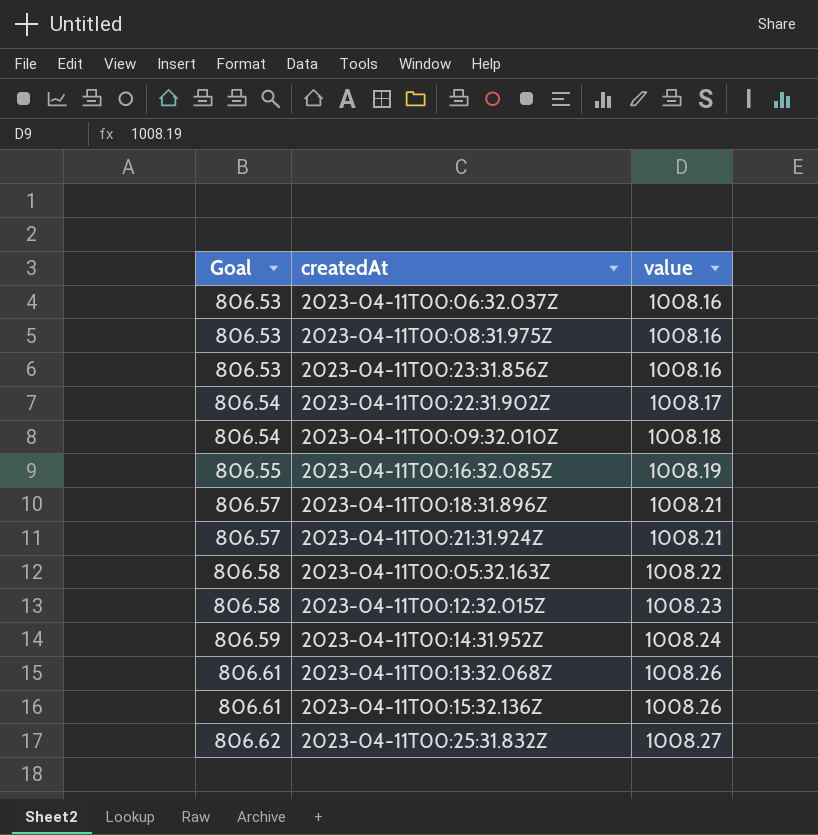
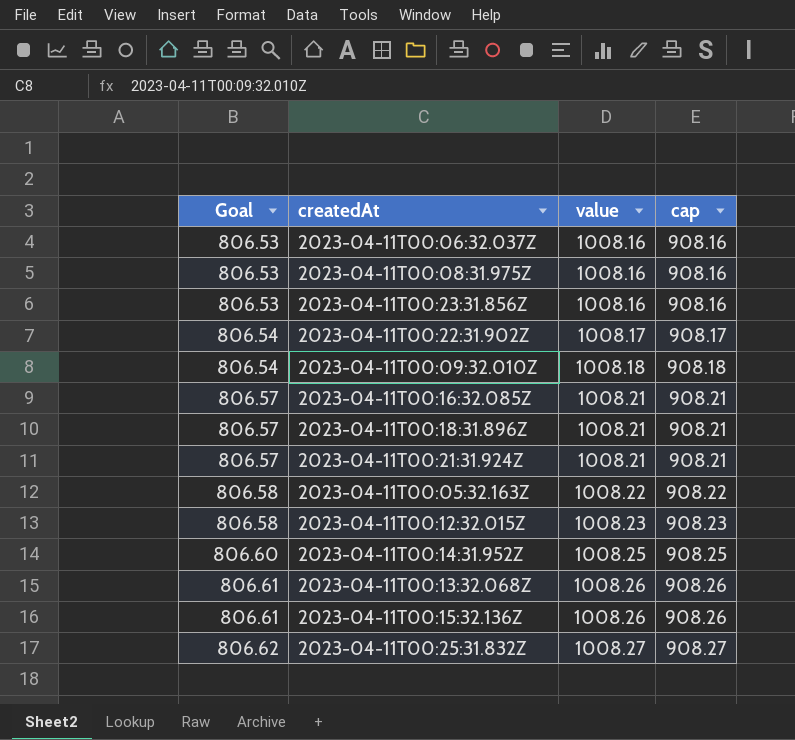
column cap | formula: none -> [value] - 100
2023-04-11T00:16:32.085Z | Goal: 806.55 -> 806.57
2023-04-11T00:16:32.085Z | value: 1008.19 -> 1008.21
2023-04-11T00:14:31.952Z | Goal: 806.59 -> 806.60
2023-04-11T00:14:31.952Z | value: 1008.24 -> 1008.25

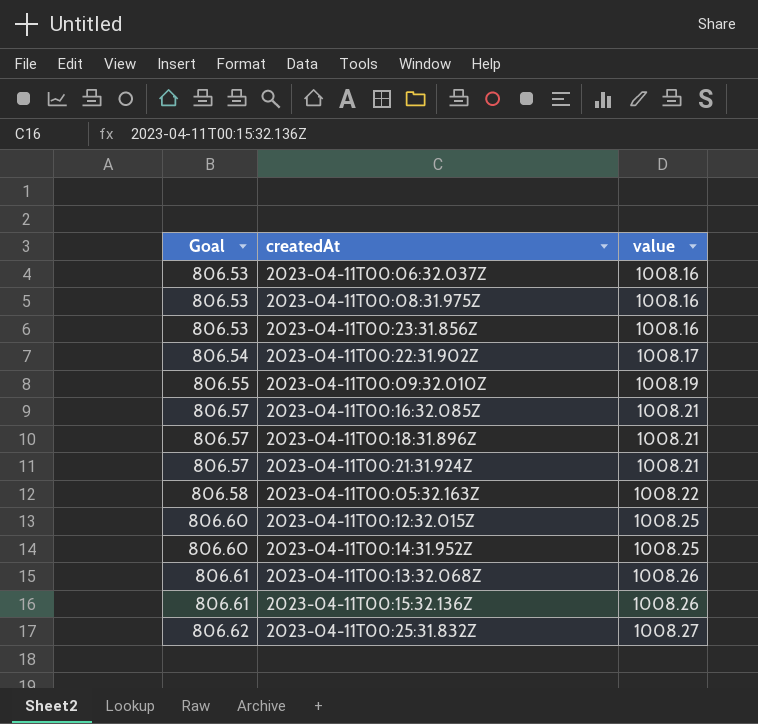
column cap | formula: [value] - 100 -> none
2023-04-11T00:09:32.010Z | Goal: 806.54 -> 806.55
2023-04-11T00:09:32.010Z | value: 1008.18 -> 1008.19
2023-04-11T00:12:32.015Z | Goal: 806.58 -> 806.60
2023-04-11T00:12:32.015Z | value: 1008.23 -> 1008.25

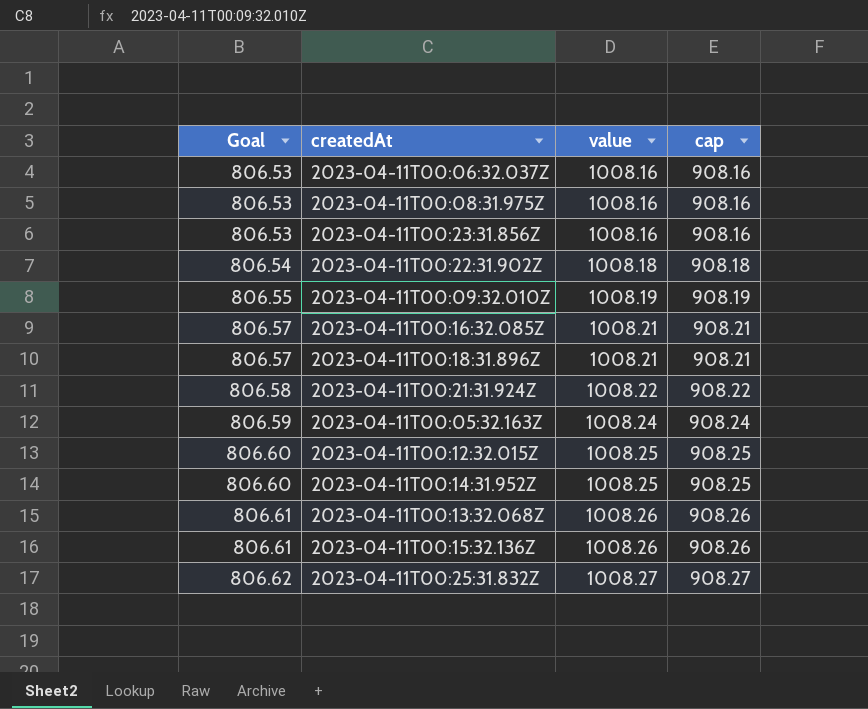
column cap | formula: none -> [value] - 100
2023-04-11T00:22:31.902Z | value: 1008.17 -> 1008.18
2023-04-11T00:21:31.924Z | Goal: 806.57 -> 806.58
2023-04-11T00:21:31.924Z | value: 1008.21 -> 1008.22
2023-04-11T00:05:32.163Z | Goal: 806.58 -> 806.59
2023-04-11T00:05:32.163Z | value: 1008.22 -> 1008.24

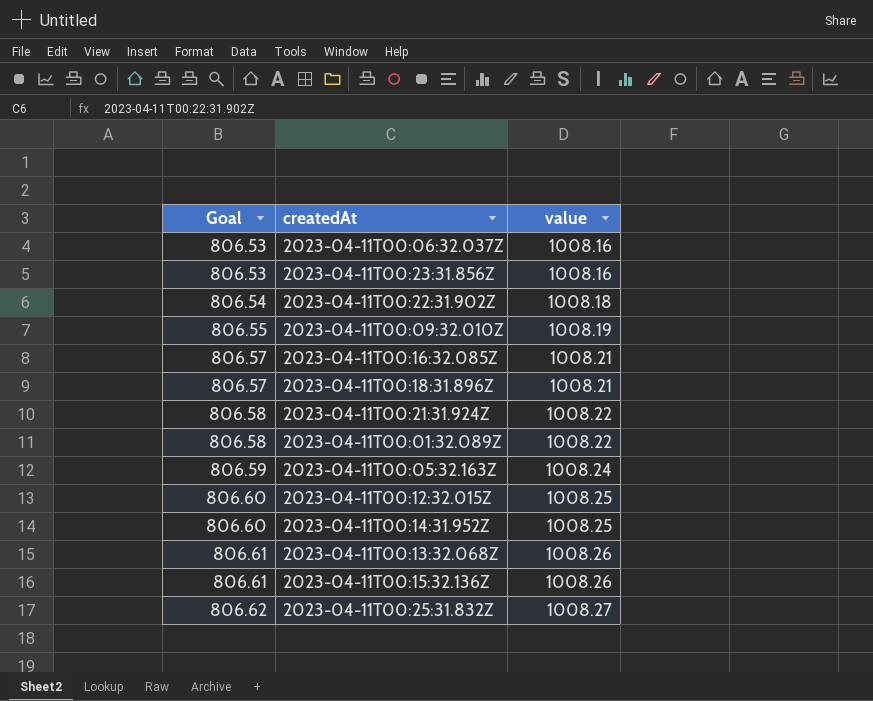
column cap | formula: [value] - 100 -> none
row 2023-04-11T00:08:31.975Z: 806.53 | 1008.16 | 908.16 -> none
row 2023-04-11T00:01:32.089Z: none -> 806.58 | 1008.22

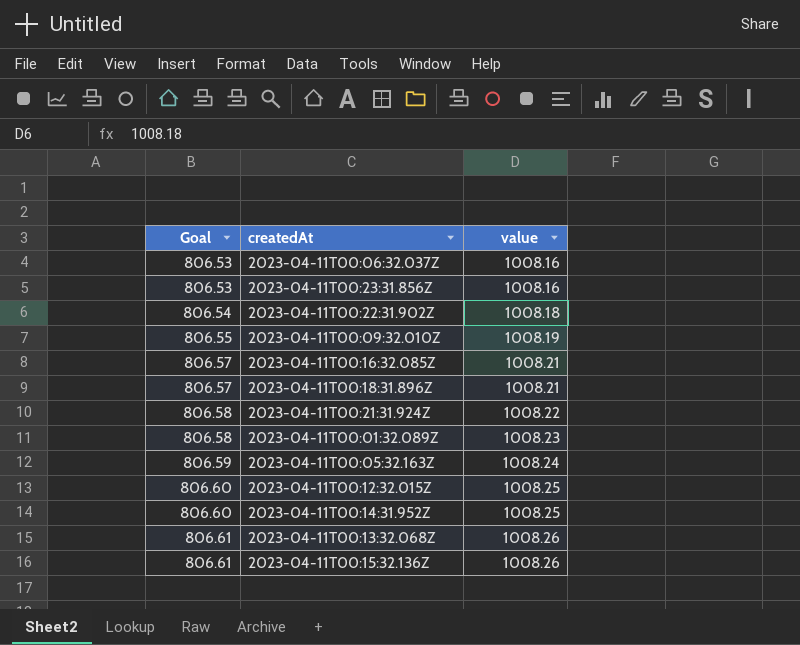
row 2023-04-11T00:25:31.832Z: 806.62 | 1008.27 -> none
2023-04-11T00:01:32.089Z | value: 1008.22 -> 1008.23

